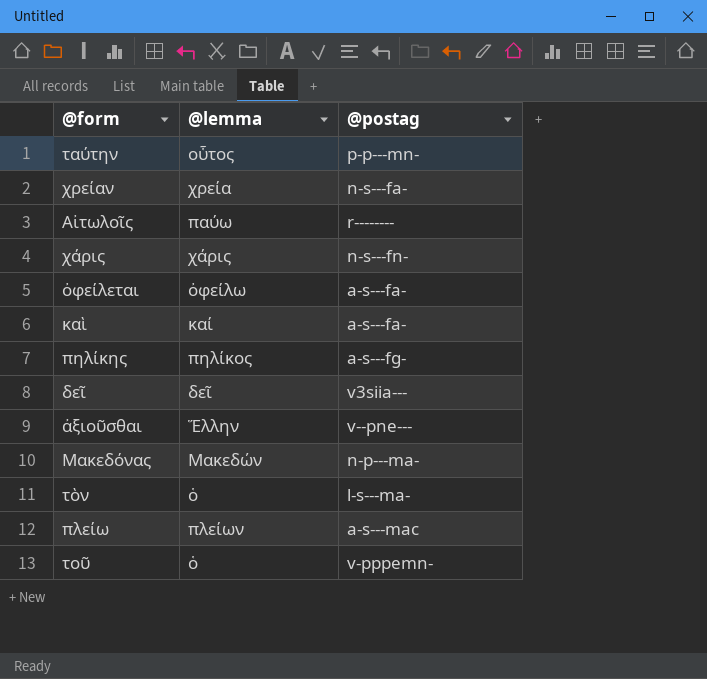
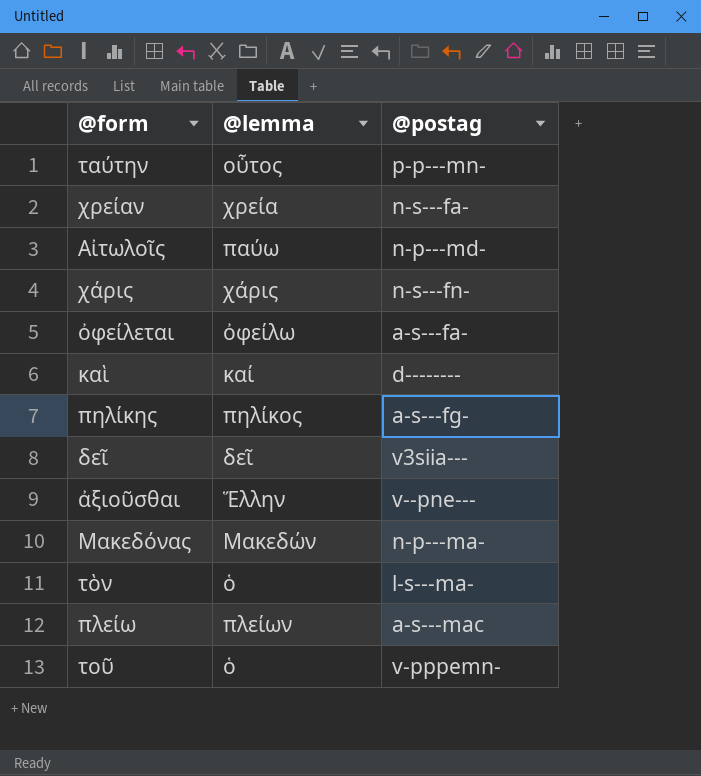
Αἰτωλοῖς | @postag: r-------- -> n-p---md-
καὶ | @postag: a-s---fa- -> d--------

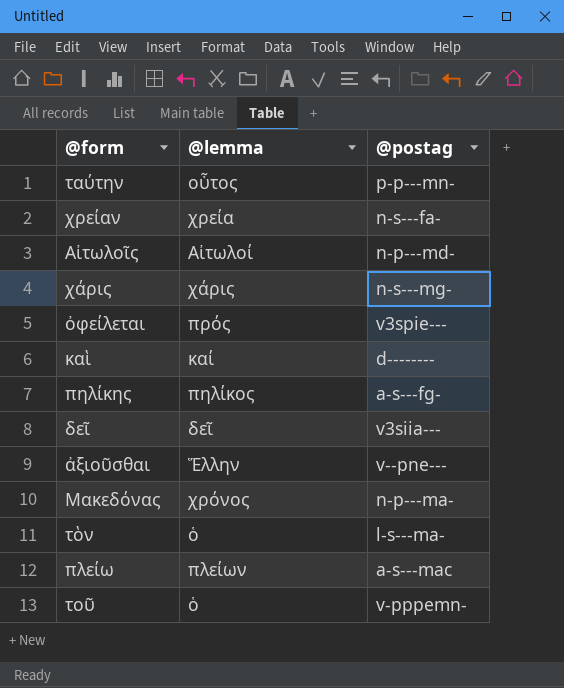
Αἰτωλοῖς | @lemma: παύω -> Αἰτωλοί
χάρις | @postag: n-s---fn- -> n-s---mg-
ὀφείλεται | @lemma: ὀφείλω -> πρός
ὀφείλεται | @postag: a-s---fa- -> v3spie---
Μακεδόνας | @lemma: Μακεδών -> χρόνος

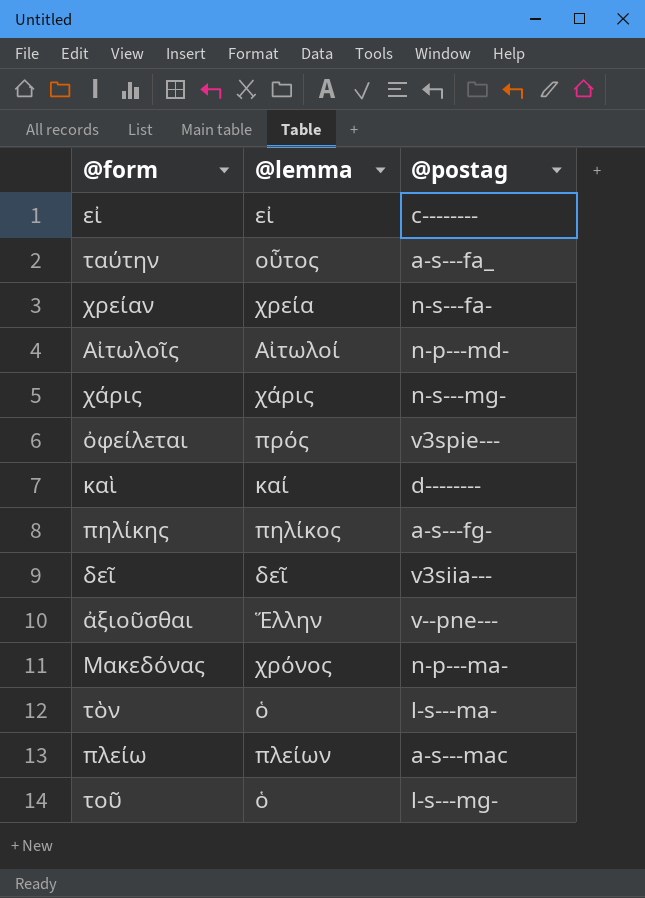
row εἰ: none -> εἰ | c--------
ταύτην | @postag: p-p---mn- -> a-s---fa_
τοῦ | @postag: v-pppemn- -> l-s---mg-

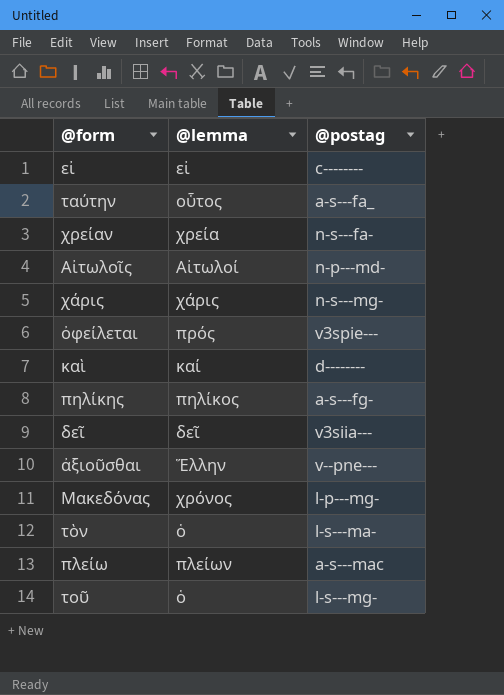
Μακεδόνας | @postag: n-p---ma- -> l-p---mg-

